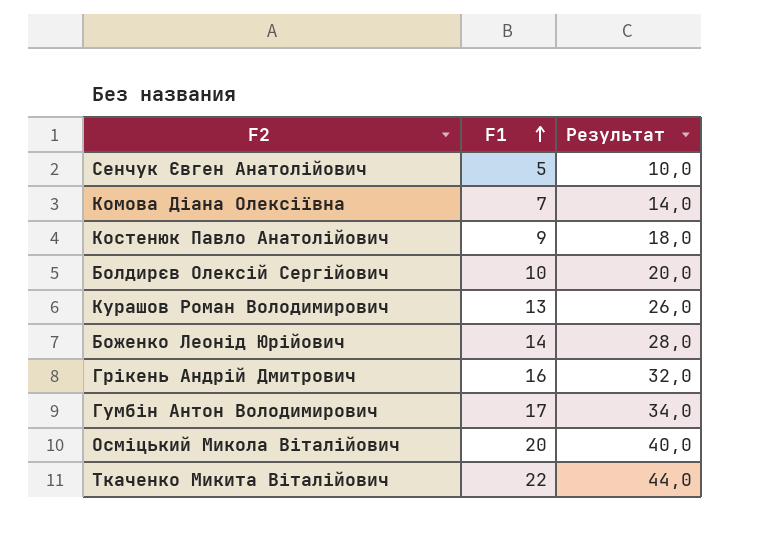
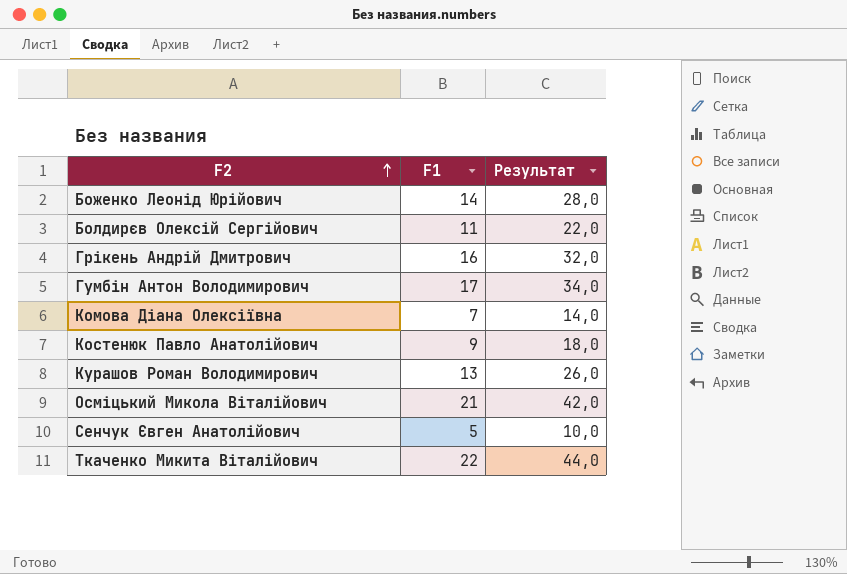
row order: F1 ascending -> F2 ascending
Болдирєв Олексій Сергійович | F1: 10 -> 11
Болдирєв Олексій Сергійович | Результат: 20,0 -> 22,0
Осміцький Микола Віталійович | F1: 20 -> 21
Осміцький Микола Віталійович | Результат: 40,0 -> 42,0

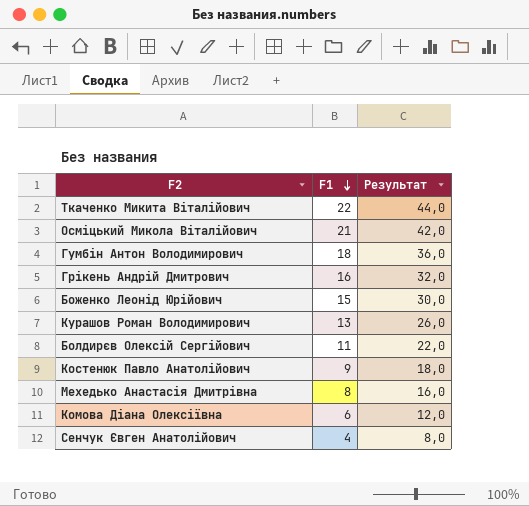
row order: F2 ascending -> F1 descending
Гумбін Антон Володимирович | F1: 17 -> 18
Гумбін Антон Володимирович | Результат: 34,0 -> 36,0
Боженко Леонід Юрійович | F1: 14 -> 15
Боженко Леонід Юрійович | Результат: 28,0 -> 30,0
row Мехедько Анастасія Дмитрівна: none -> 8 | 16,0
Комова Діана Олексіївна | F1: 7 -> 6
Комова Діана Олексіївна | Результат: 14,0 -> 12,0
Сенчук Євген Анатолійович | F1: 5 -> 4
Сенчук Євген Анатолійович | Результат: 10,0 -> 8,0

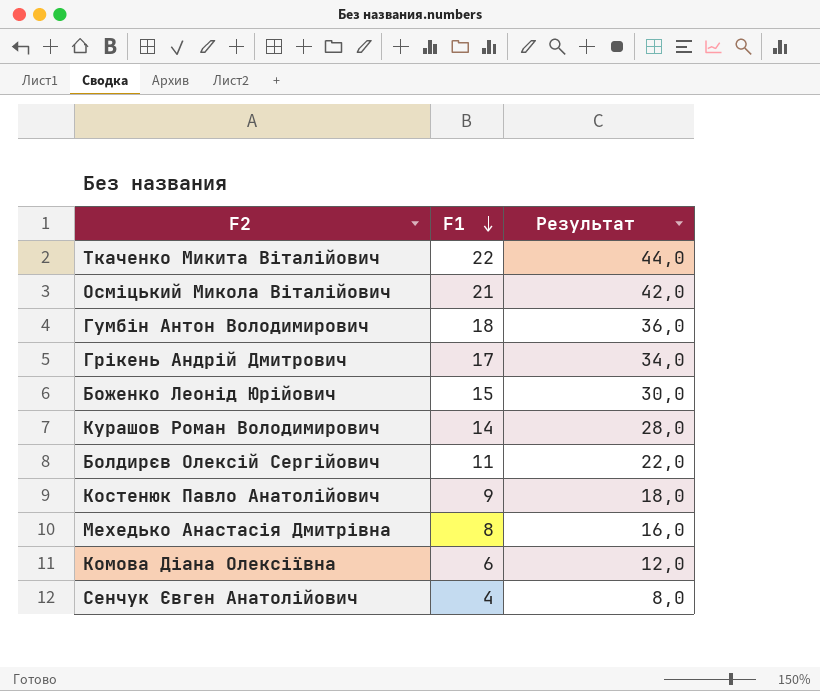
Грікень Андрій Дмитрович | F1: 16 -> 17
Грікень Андрій Дмитрович | Результат: 32,0 -> 34,0
Курашов Роман Володимирович | F1: 13 -> 14
Курашов Роман Володимирович | Результат: 26,0 -> 28,0

